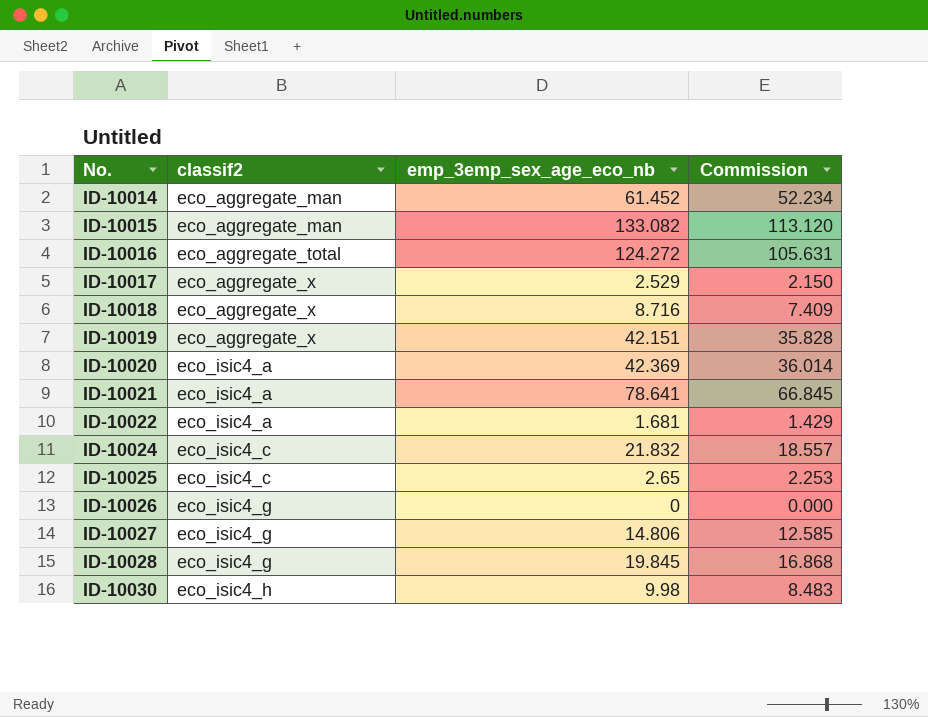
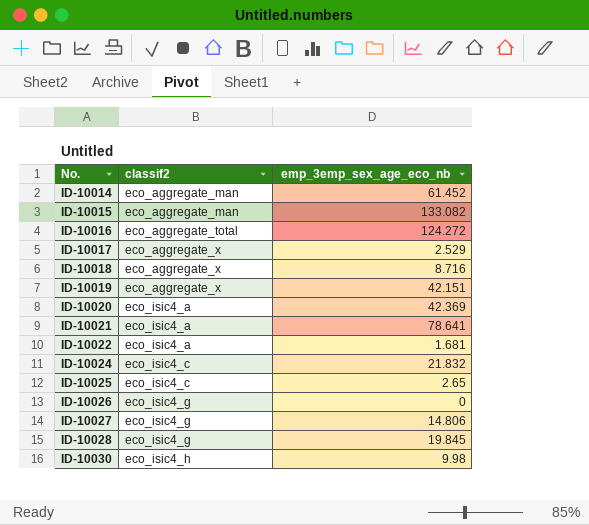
column Commission | formula: [emp_3emp_sex_age_eco_nb] * 0.85 -> none

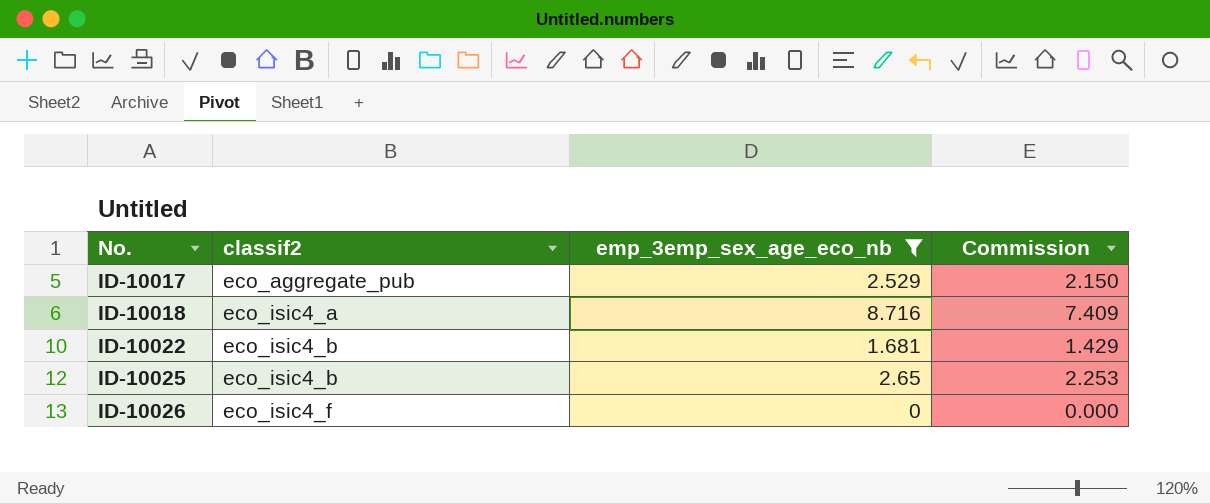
filter: none -> emp_3emp_sex_age_eco_nb <= 8.716
column Commission | formula: none -> [emp_3emp_sex_age_eco_nb] * 0.85
ID-10017 | classif2: eco_aggregate_x -> eco_aggregate_pub
ID-10018 | classif2: eco_aggregate_x -> eco_isic4_a
ID-10022 | classif2: eco_isic4_a -> eco_isic4_b
ID-10025 | classif2: eco_isic4_c -> eco_isic4_b
ID-10026 | classif2: eco_isic4_g -> eco_isic4_f

